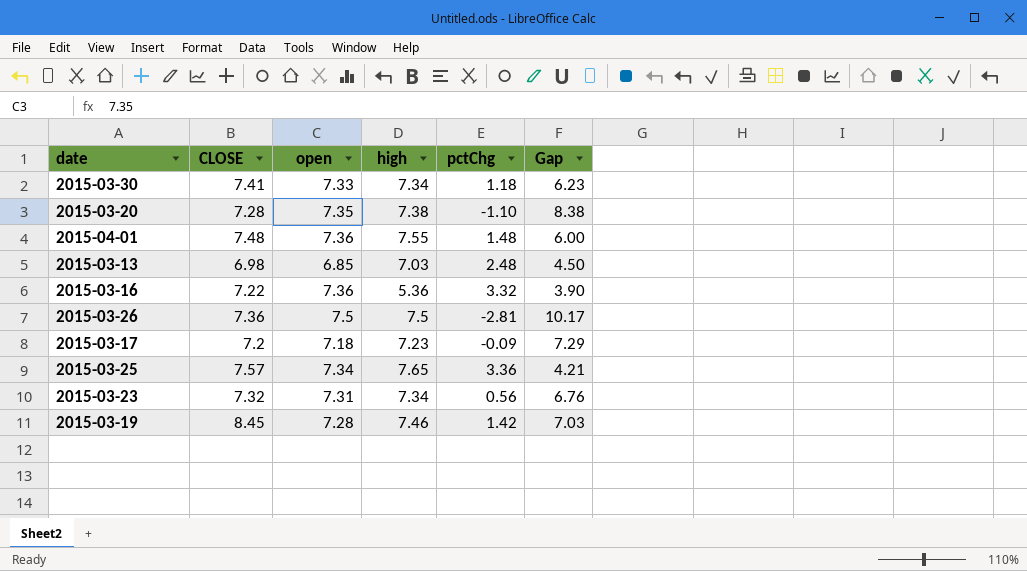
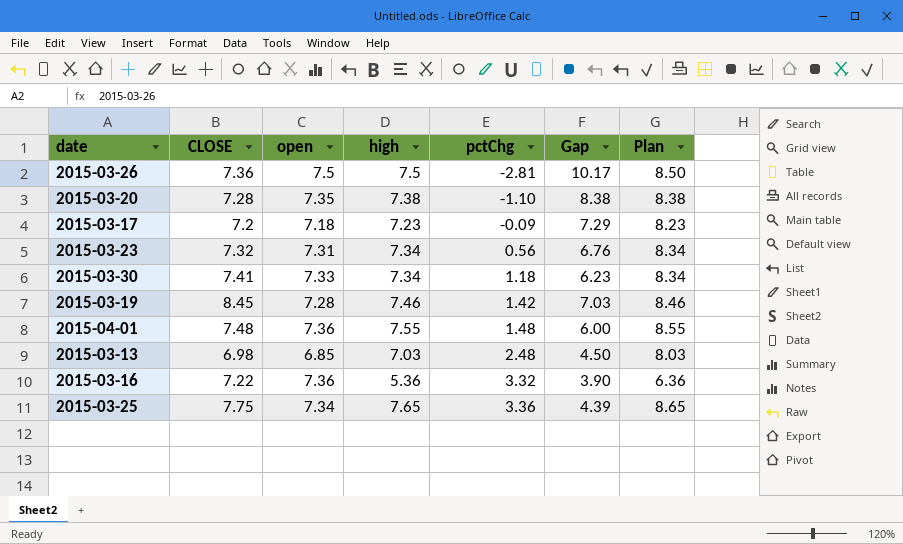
row order: none -> pctChg ascending
column Plan | formula: none -> [high] + 1
2015-03-25 | CLOSE: 7.57 -> 7.75
2015-03-25 | Gap: 4.21 -> 4.39

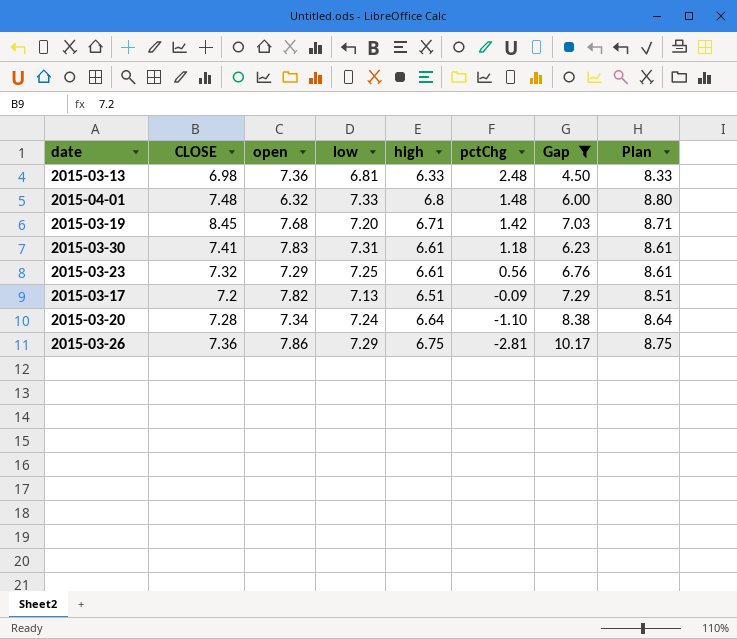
filter: none -> Gap >= 4.50
row order: pctChg ascending -> pctChg descending
column low | position: none -> 4
column Plan | formula: [high] + 1 -> [high] + 2
2015-03-13 | open: 6.85 -> 7.36
2015-03-13 | high: 7.03 -> 6.33
2015-04-01 | open: 7.36 -> 6.32
2015-04-01 | high: 7.55 -> 6.8
2015-03-19 | open: 7.28 -> 7.68
2015-03-19 | high: 7.46 -> 6.71
2015-03-30 | open: 7.33 -> 7.83
2015-03-30 | high: 7.34 -> 6.61
2015-03-23 | open: 7.31 -> 7.29
2015-03-23 | high: 7.34 -> 6.61
2015-03-17 | open: 7.18 -> 7.82
2015-03-17 | high: 7.23 -> 6.51
2015-03-20 | open: 7.35 -> 7.34
2015-03-20 | high: 7.38 -> 6.64
2015-03-26 | open: 7.5 -> 7.86
2015-03-26 | high: 7.5 -> 6.75

